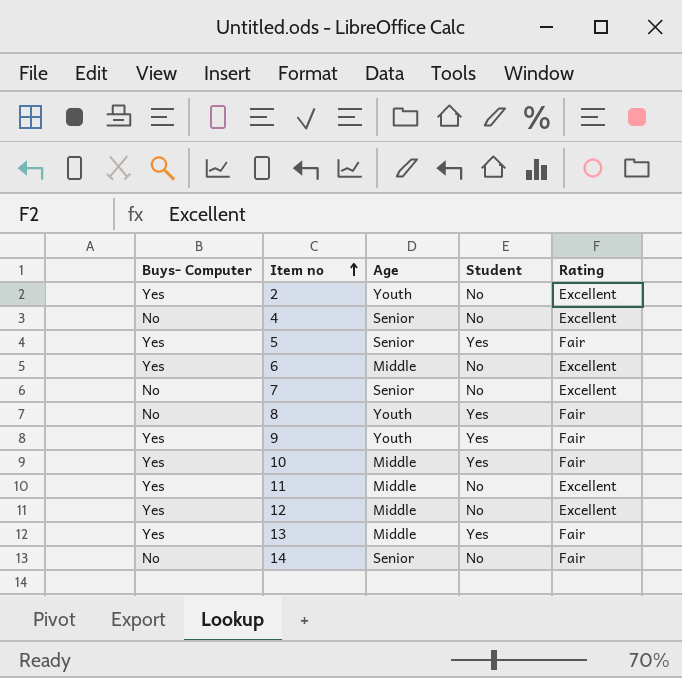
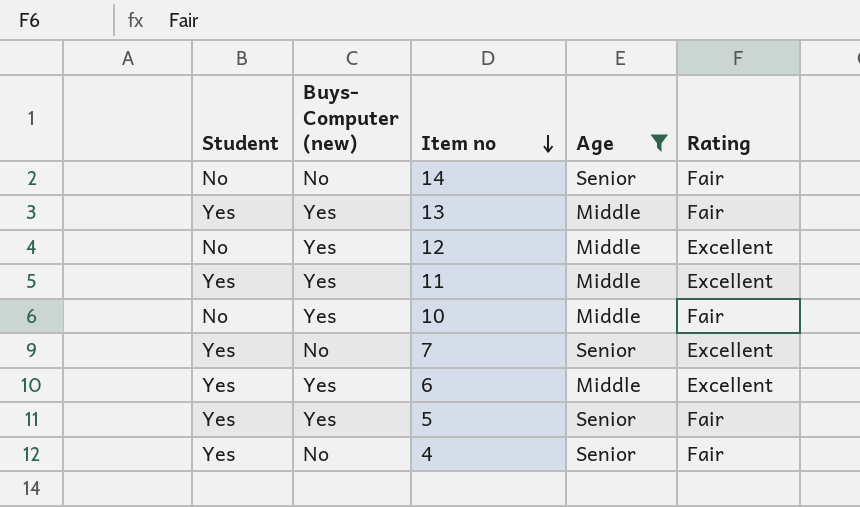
filter: none -> Age != Youth
row order: Item no ascending -> Item no descending
column Student | position: 4 -> 1
column name: Buys- Computer -> Buys- Computer (new)
11 | Student: No -> Yes
10 | Student: Yes -> No
7 | Student: No -> Yes
6 | Student: No -> Yes
4 | Student: No -> Yes
4 | Rating: Excellent -> Fair

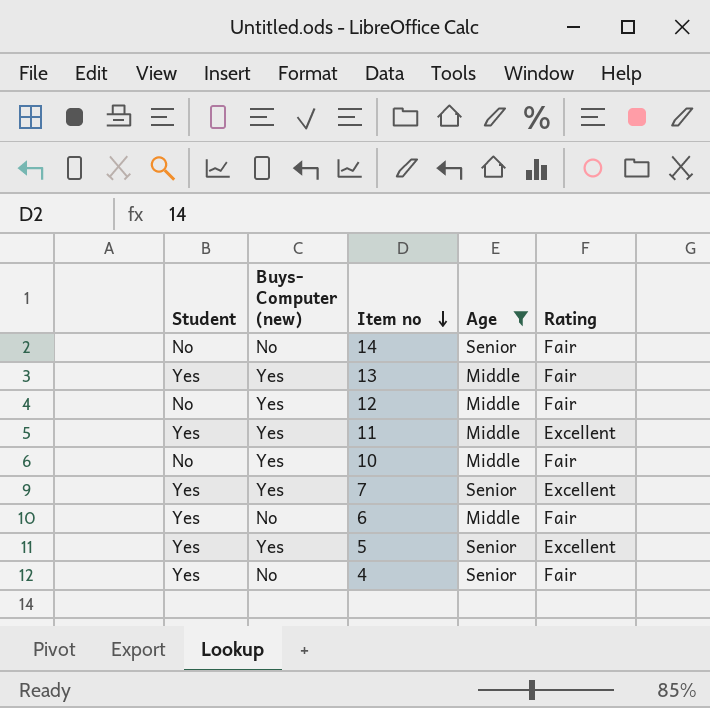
12 | Rating: Excellent -> Fair
7 | Buys- Computer (new): No -> Yes
6 | Buys- Computer (new): Yes -> No
6 | Rating: Excellent -> Fair
5 | Rating: Fair -> Excellent

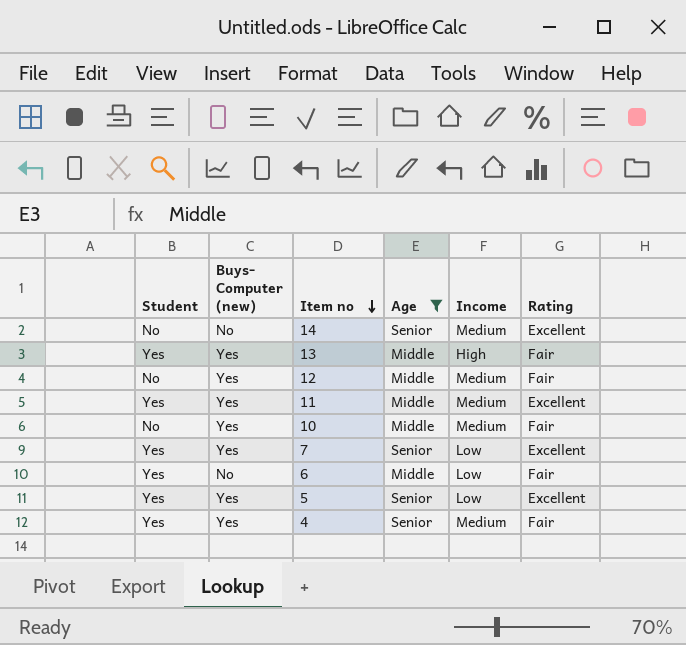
column Income | position: none -> 5
14 | Rating: Fair -> Excellent
4 | Buys- Computer (new): No -> Yes

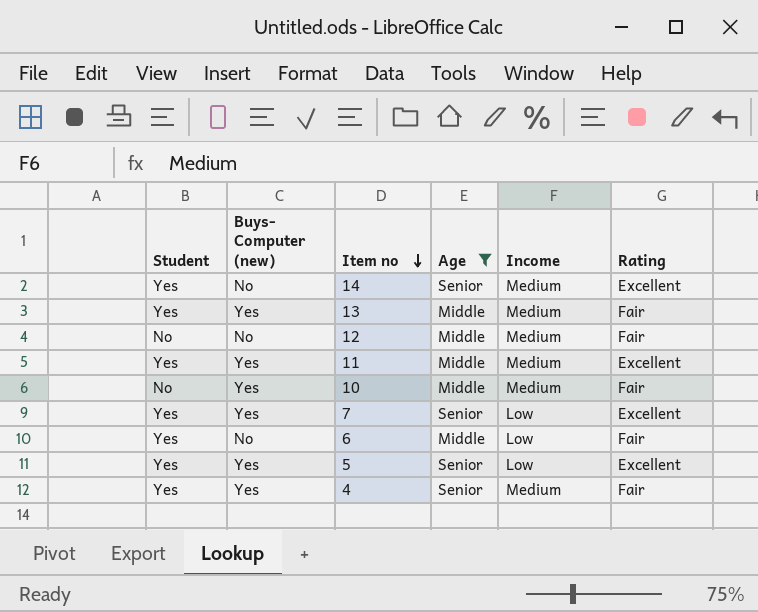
14 | Student: No -> Yes
13 | Income: High -> Medium
12 | Buys- Computer (new): Yes -> No

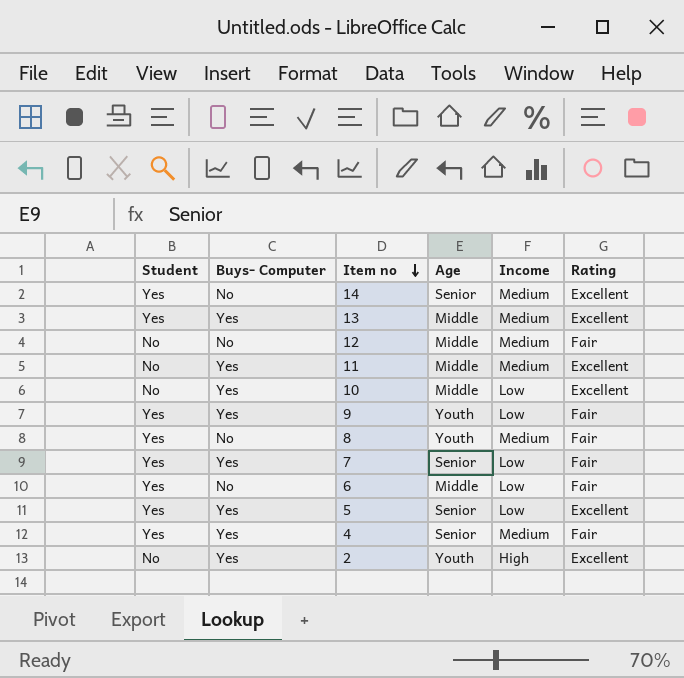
filter: Age != Youth -> none
column name: Buys- Computer (new) -> Buys- Computer
13 | Rating: Fair -> Excellent
11 | Student: Yes -> No
10 | Income: Medium -> Low
10 | Rating: Fair -> Excellent
7 | Rating: Excellent -> Fair

